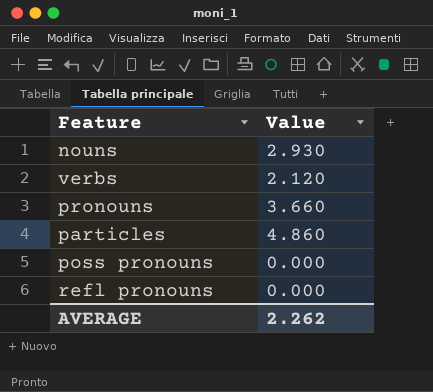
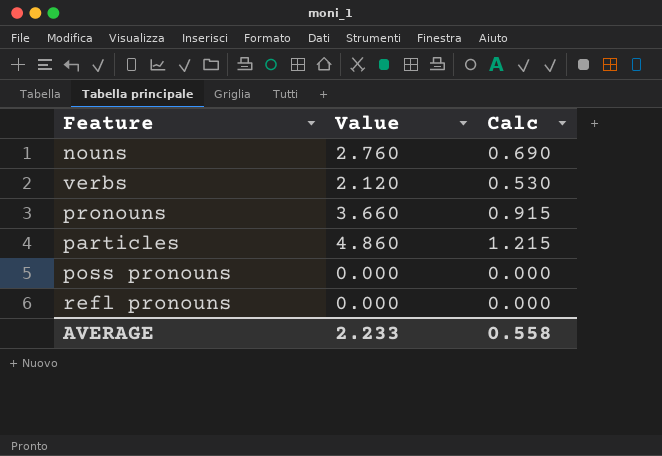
column Calc | formula: none -> [Value] * 0.25
nouns | Value: 2.930 -> 2.760
AVERAGE | Value: 2.262 -> 2.233

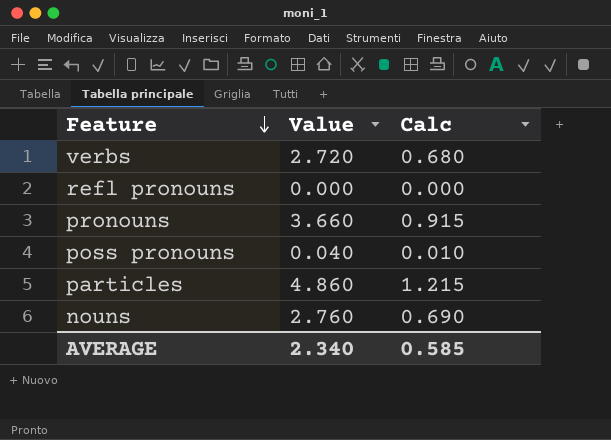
row order: none -> Feature descending
verbs | Value: 2.120 -> 2.720
verbs | Calc: 0.530 -> 0.680
poss pronouns | Value: 0.000 -> 0.040
poss pronouns | Calc: 0.000 -> 0.010
AVERAGE | Value: 2.233 -> 2.340
AVERAGE | Calc: 0.558 -> 0.585

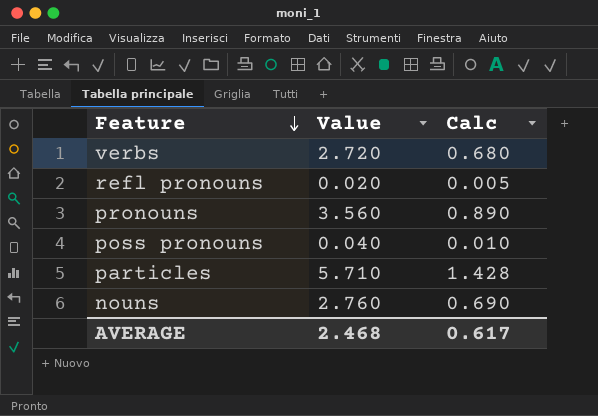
refl pronouns | Value: 0.000 -> 0.020
refl pronouns | Calc: 0.000 -> 0.005
pronouns | Value: 3.660 -> 3.560
pronouns | Calc: 0.915 -> 0.890
particles | Value: 4.860 -> 5.710
particles | Calc: 1.215 -> 1.428
AVERAGE | Value: 2.340 -> 2.468
AVERAGE | Calc: 0.585 -> 0.617

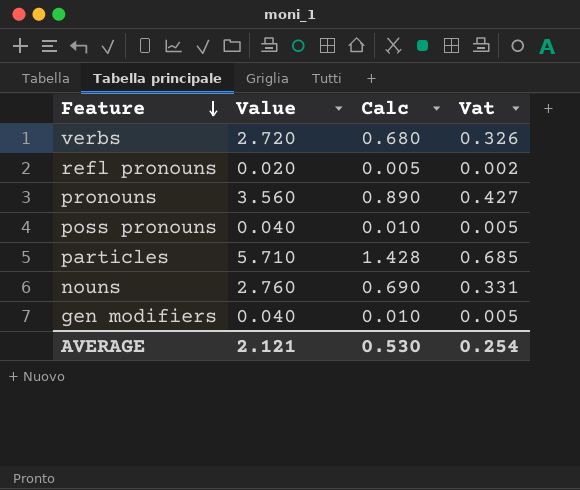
column Vat | formula: none -> [Value] * 0.12
row gen modifiers: none -> 0.040 | 0.010 | 0.005
AVERAGE | Value: 2.468 -> 2.121
AVERAGE | Calc: 0.617 -> 0.530

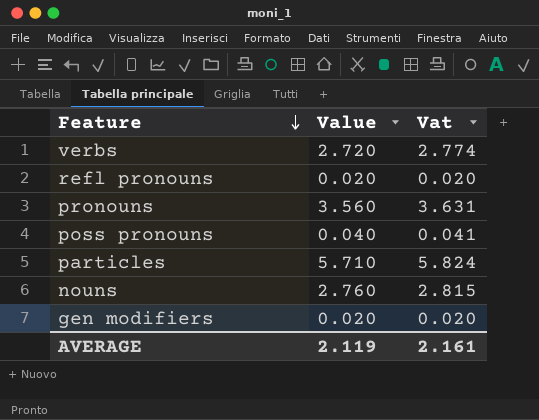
column Calc | formula: [Value] * 0.25 -> none
column Vat | formula: [Value] * 0.12 -> [Value] * 1.02
gen modifiers | Value: 0.040 -> 0.020
AVERAGE | Value: 2.121 -> 2.119
AVERAGE | Vat: 0.254 -> 2.161

